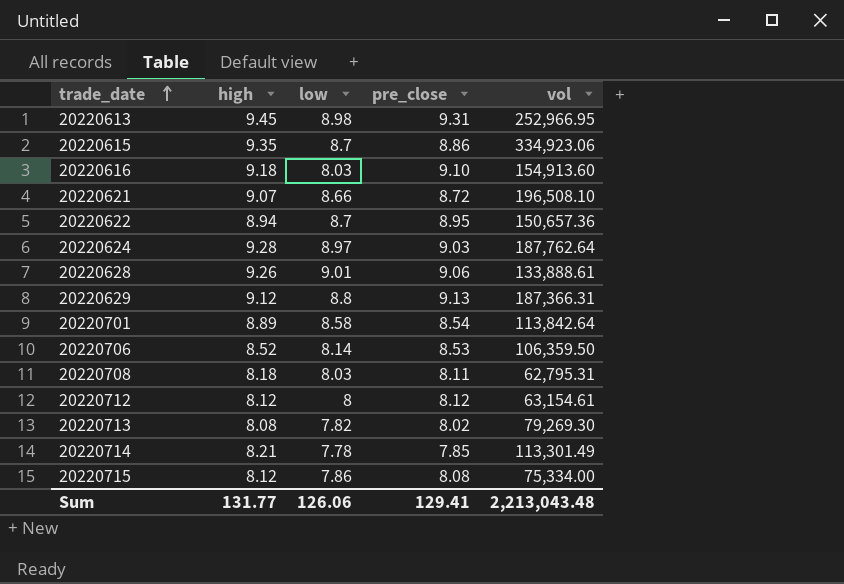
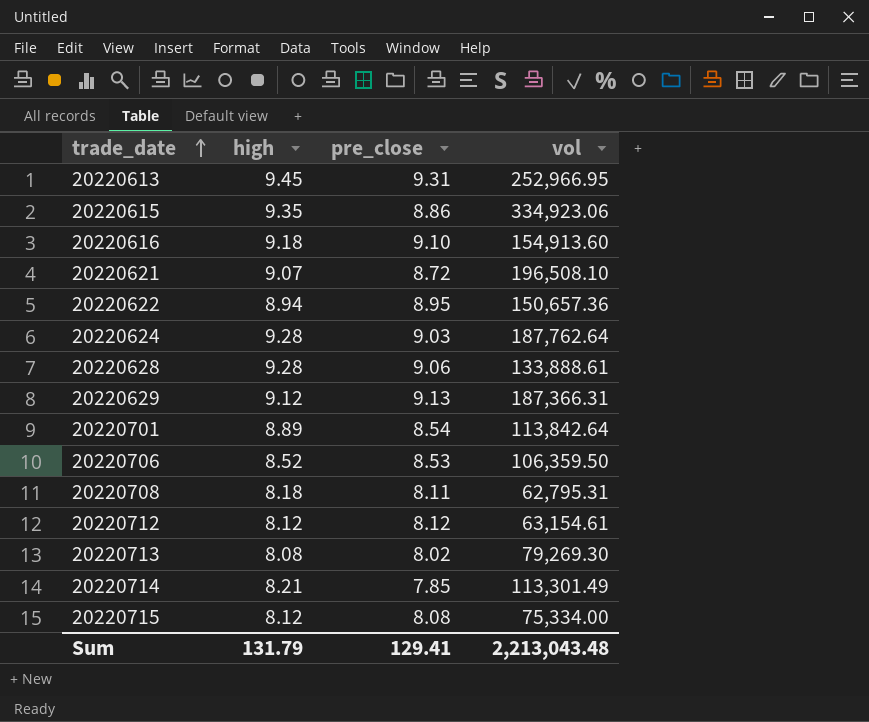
column low | position: 3 -> none
20220628 | high: 9.26 -> 9.28
Sum | high: 131.77 -> 131.79

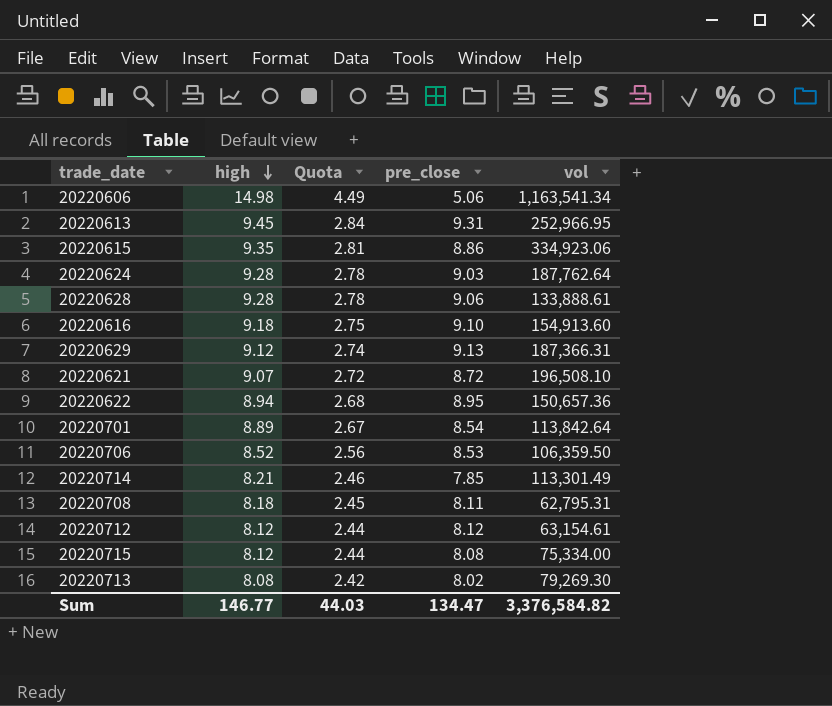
row order: trade_date ascending -> high descending
column Quota | formula: none -> [high] * 0.3
row 20220606: none -> 14.98 | 4.49 | 5.06 | 1,163,541.34
Sum | high: 131.79 -> 146.77
Sum | pre_close: 129.41 -> 134.47
Sum | vol: 2,213,043.48 -> 3,376,584.82

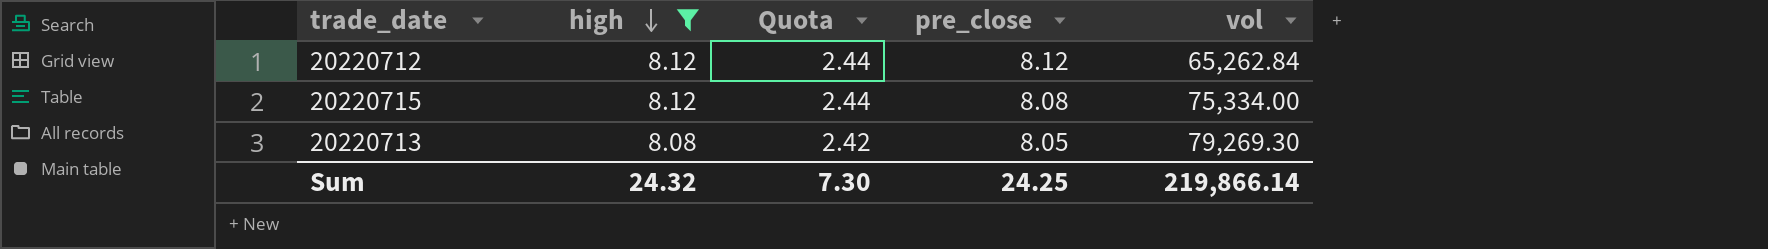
filter: none -> high <= 8.12
20220712 | vol: 63,154.61 -> 65,262.84
20220713 | pre_close: 8.02 -> 8.05
Sum | high: 146.77 -> 24.32
Sum | Quota: 44.03 -> 7.30
Sum | pre_close: 134.47 -> 24.25
Sum | vol: 3,376,584.82 -> 219,866.14

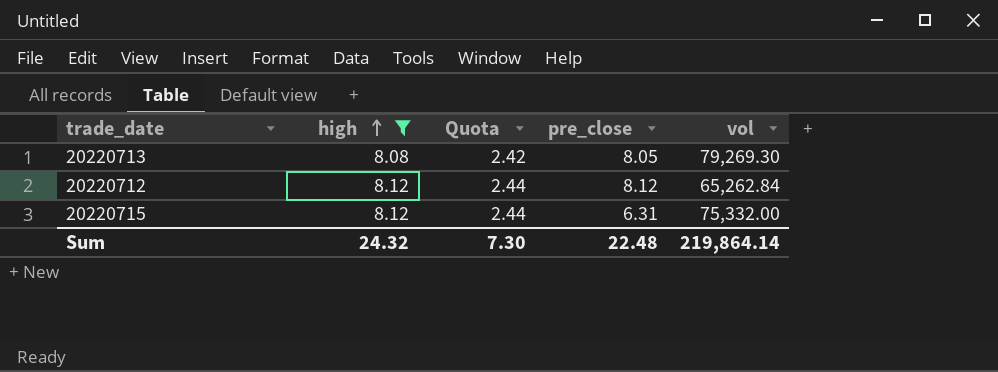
row order: high descending -> high ascending
20220715 | pre_close: 8.08 -> 6.31
20220715 | vol: 75,334.00 -> 75,332.00
Sum | pre_close: 24.25 -> 22.48
Sum | vol: 219,866.14 -> 219,864.14

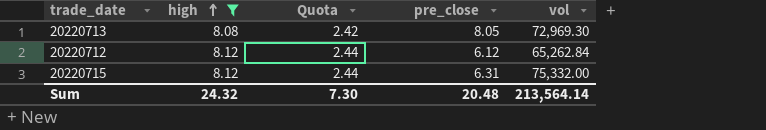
20220713 | vol: 79,269.30 -> 72,969.30
20220712 | pre_close: 8.12 -> 6.12
Sum | pre_close: 22.48 -> 20.48
Sum | vol: 219,864.14 -> 213,564.14

